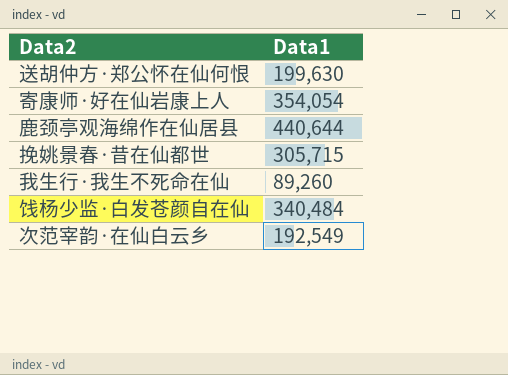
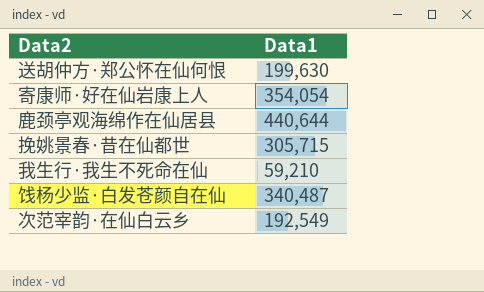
我生行·我生不死命在仙 | Data1: 89,260 -> 59,210
饯杨少监·白发苍颜自在仙 | Data1: 340,484 -> 340,487

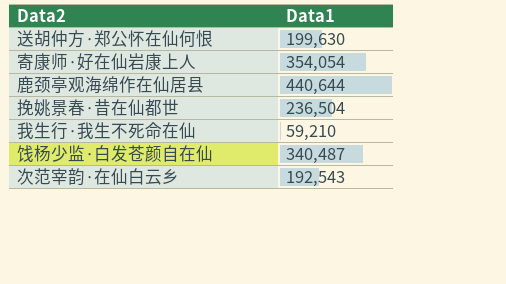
挽姚景春·昔在仙都世 | Data1: 305,715 -> 236,504
次范宰韵·在仙白云乡 | Data1: 192,549 -> 192,543

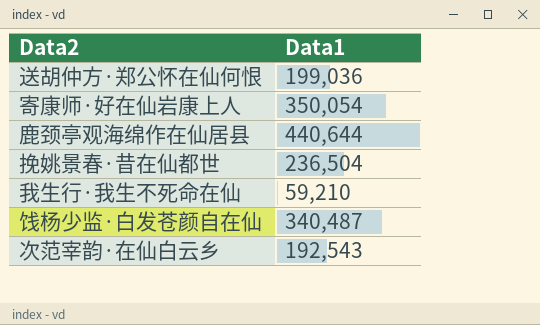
送胡仲方·郑公怀在仙何恨 | Data1: 199,630 -> 199,036
寄康师·好在仙岩康上人 | Data1: 354,054 -> 350,054

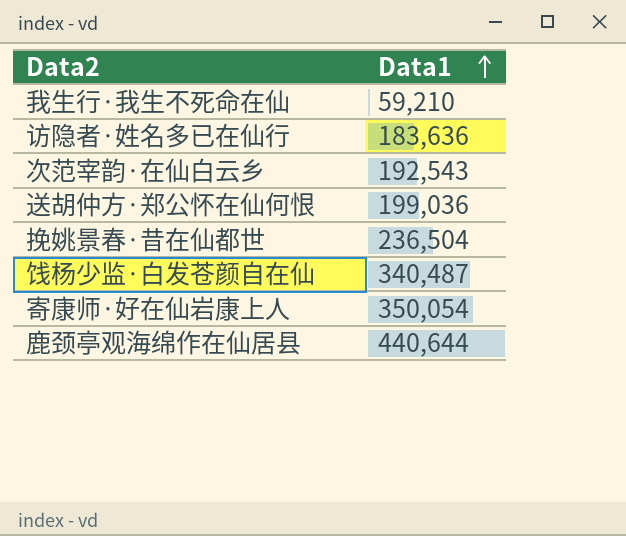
row order: none -> Data1 ascending
row 访隐者·姓名多已在仙行: none -> 183,636

